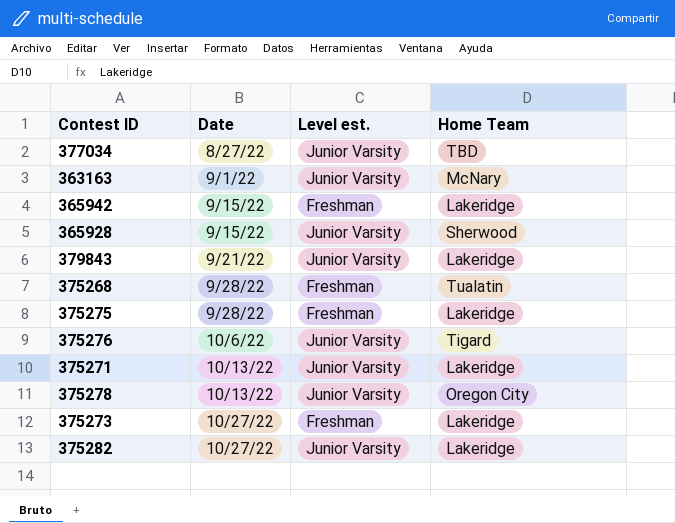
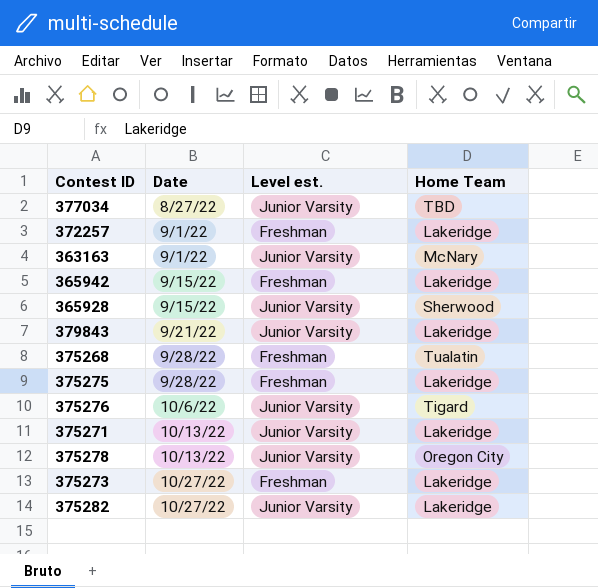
row 372257: none -> 9/1/22 | Freshman | Lakeridge

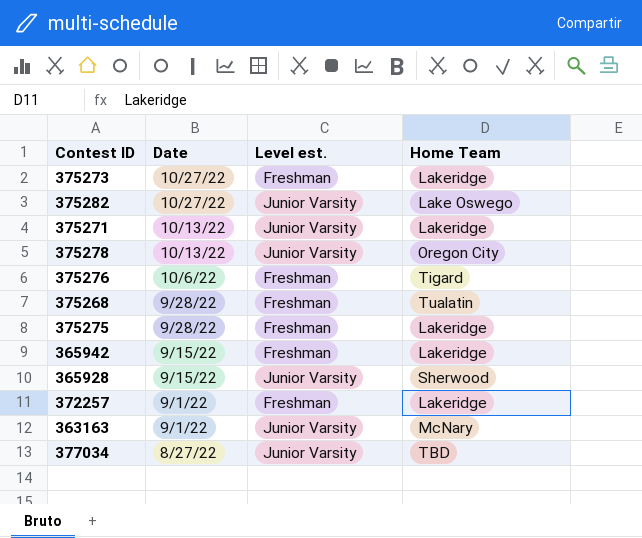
row order: Date ascending -> Date descending
row 379843: 9/21/22 | Junior Varsity | Lakeridge -> none
375282 | Home Team: Lakeridge -> Lake Oswego
375276 | Level est.: Junior Varsity -> Freshman

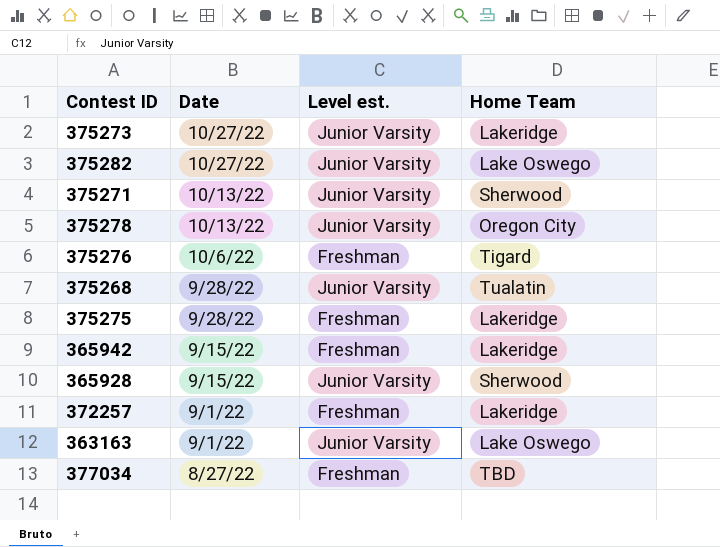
375273 | Level est.: Freshman -> Junior Varsity
375271 | Home Team: Lakeridge -> Sherwood
375268 | Level est.: Freshman -> Junior Varsity
363163 | Home Team: McNary -> Lake Oswego
377034 | Level est.: Junior Varsity -> Freshman

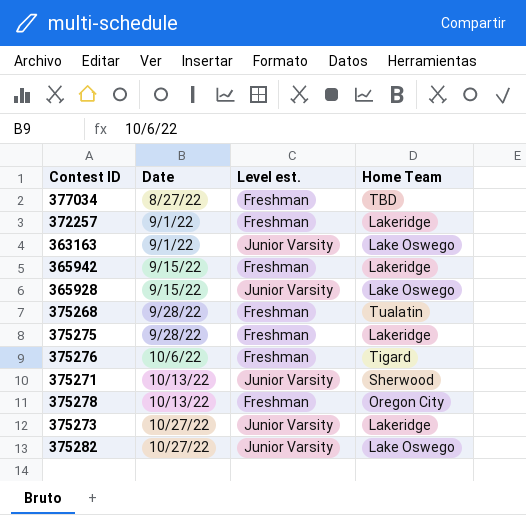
row order: Date descending -> Date ascending
365928 | Home Team: Sherwood -> Lake Oswego
375268 | Level est.: Junior Varsity -> Freshman
375278 | Level est.: Junior Varsity -> Freshman

